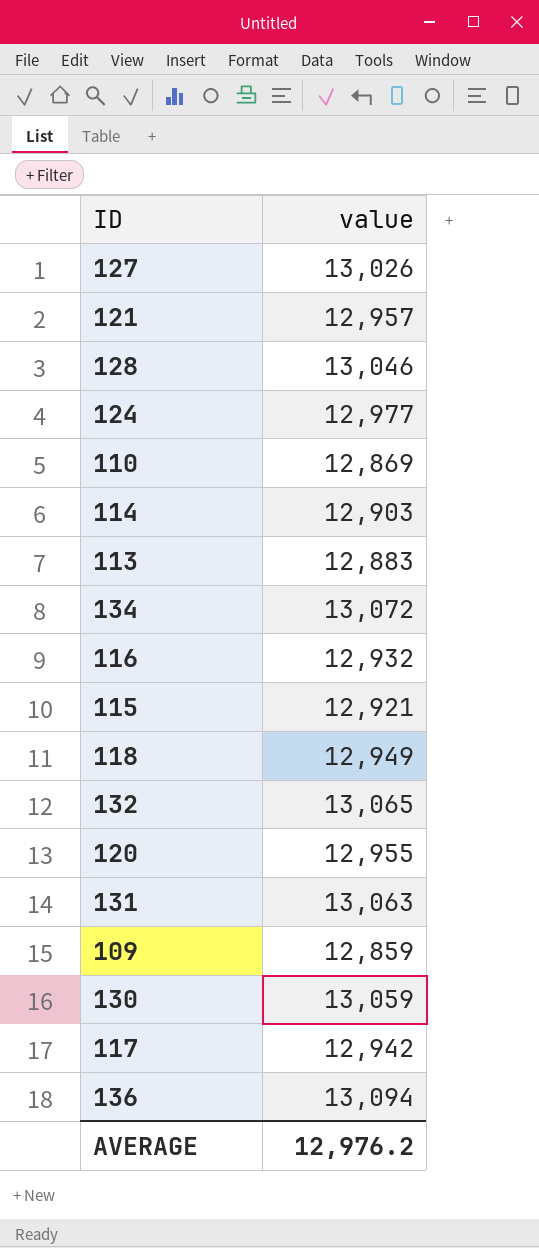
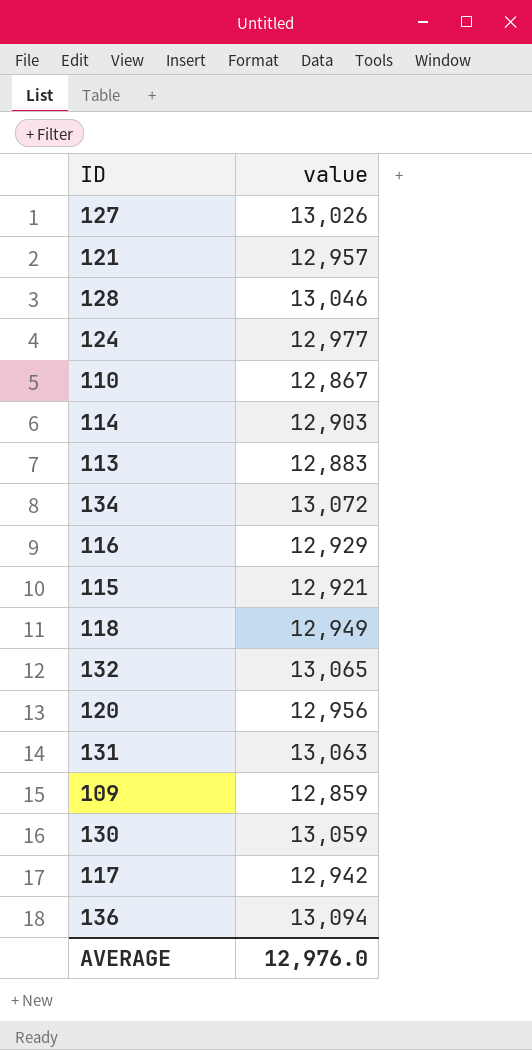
110 | value: 12,869 -> 12,867
116 | value: 12,932 -> 12,929
120 | value: 12,955 -> 12,956
AVERAGE | value: 12,976.2 -> 12,976.0

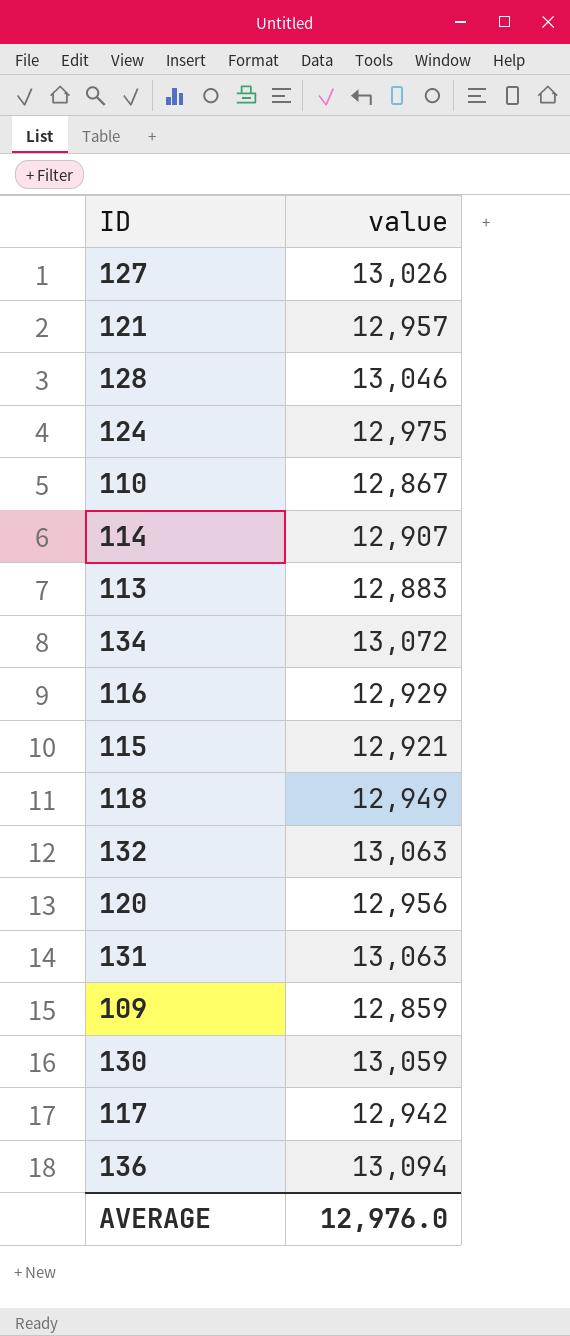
124 | value: 12,977 -> 12,975
114 | value: 12,903 -> 12,907
132 | value: 13,065 -> 13,063

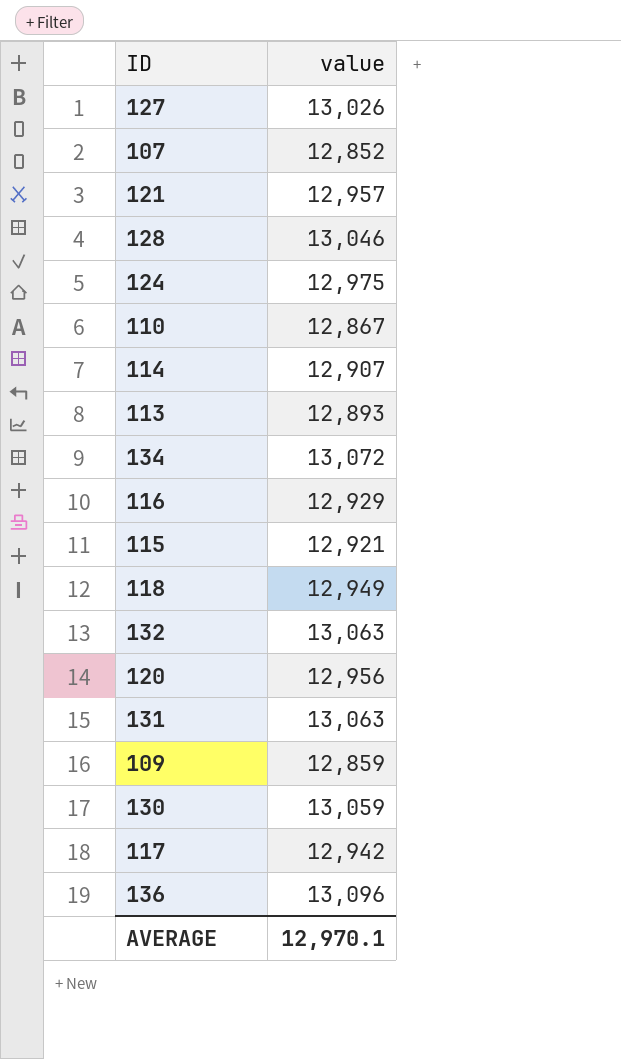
row 107: none -> 12,852
113 | value: 12,883 -> 12,893
136 | value: 13,094 -> 13,096
AVERAGE | value: 12,976.0 -> 12,970.1

